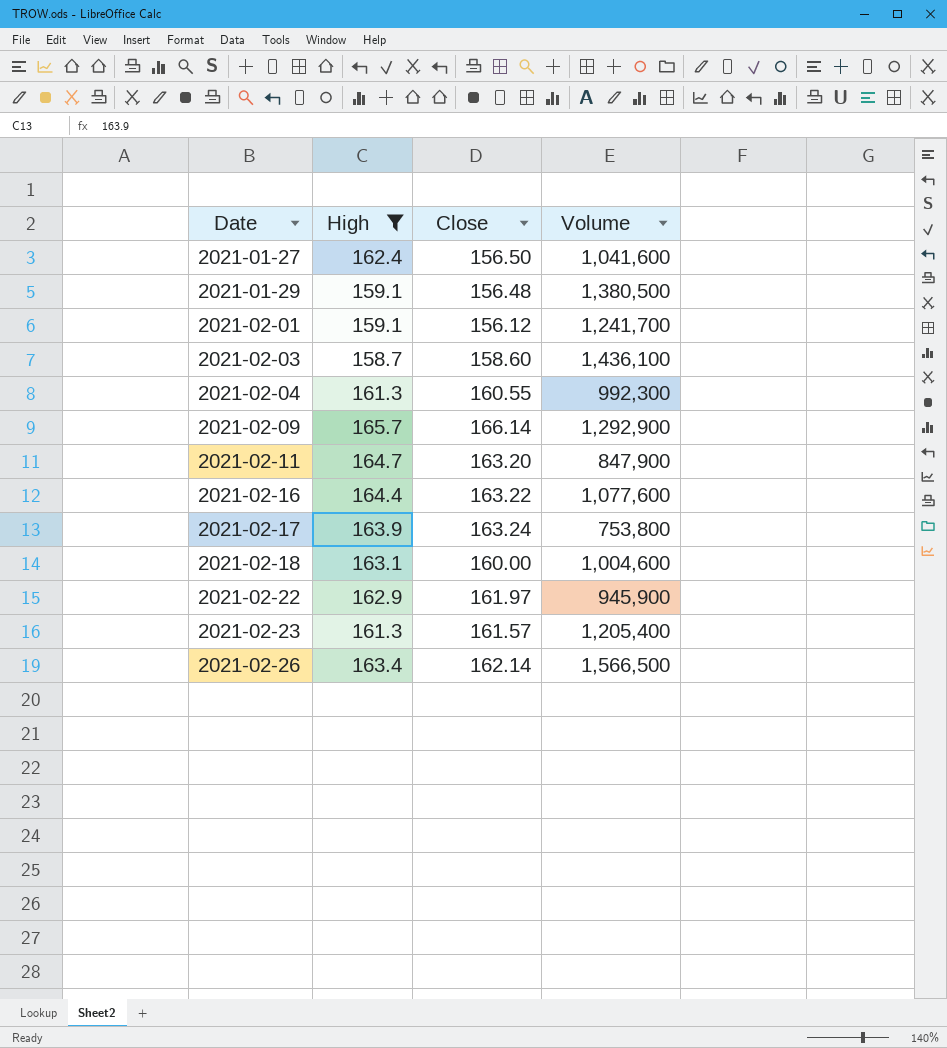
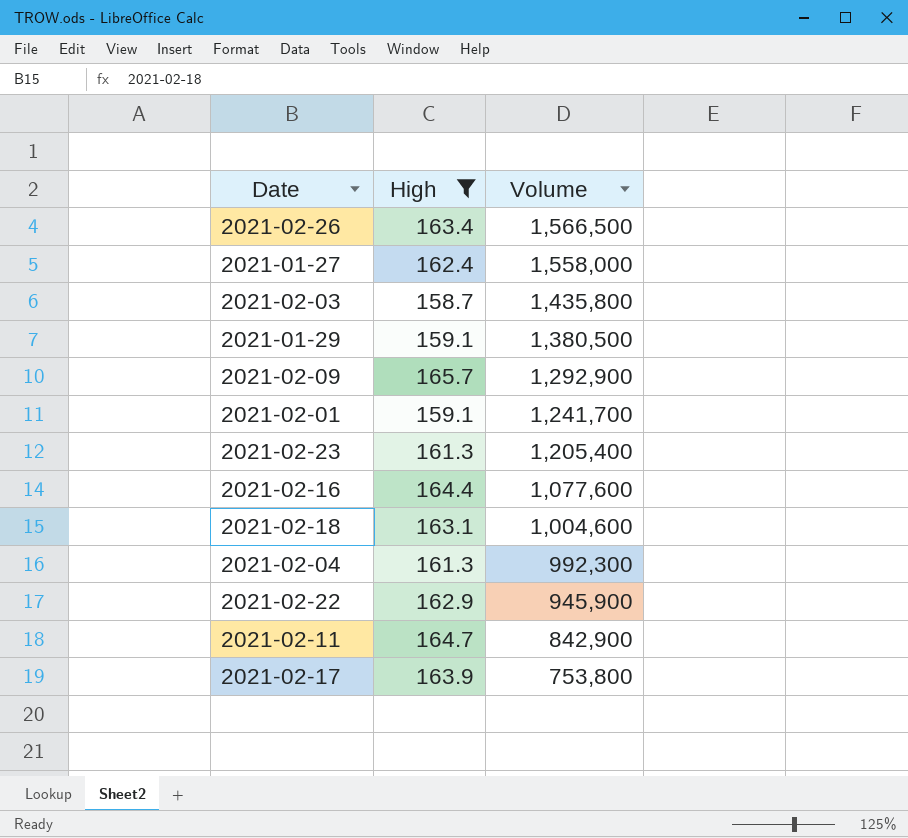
row order: Date ascending -> Volume descending
column Close | position: 3 -> none
2021-01-27 | Volume: 1,041,600 -> 1,558,000
2021-02-03 | Volume: 1,436,100 -> 1,435,800
2021-02-11 | Volume: 847,900 -> 842,900

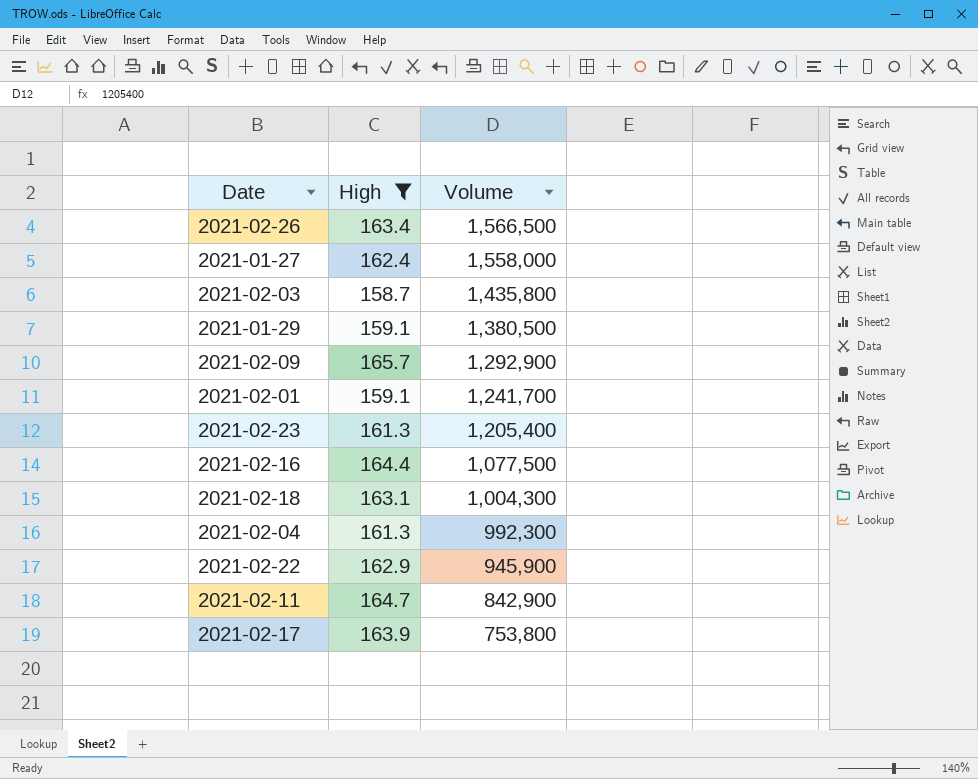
2021-02-16 | Volume: 1,077,600 -> 1,077,500
2021-02-18 | Volume: 1,004,600 -> 1,004,300

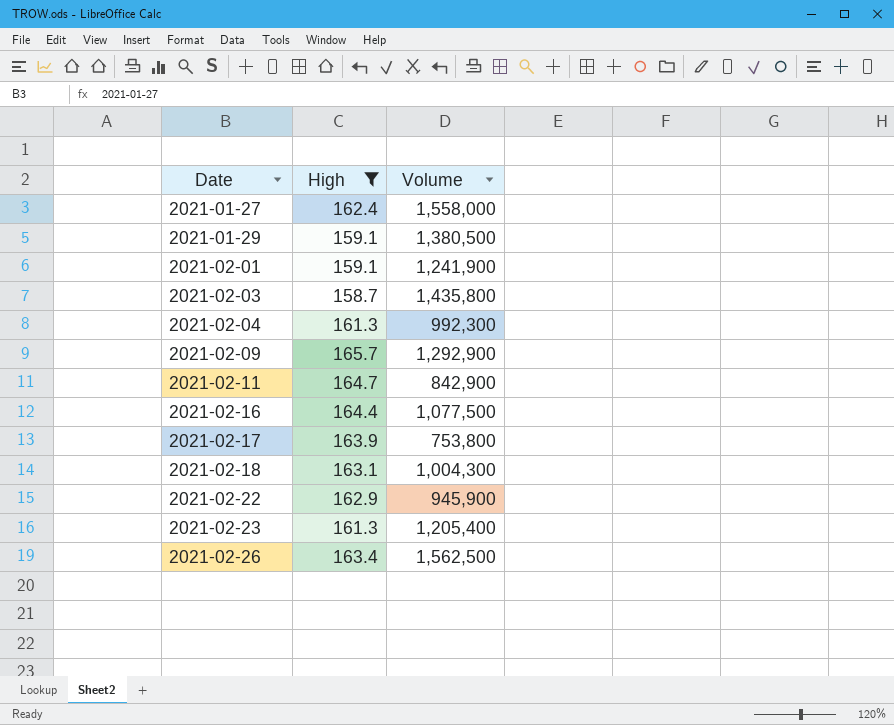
row order: Volume descending -> Date ascending
2021-02-01 | Volume: 1,241,700 -> 1,241,900
2021-02-26 | Volume: 1,566,500 -> 1,562,500

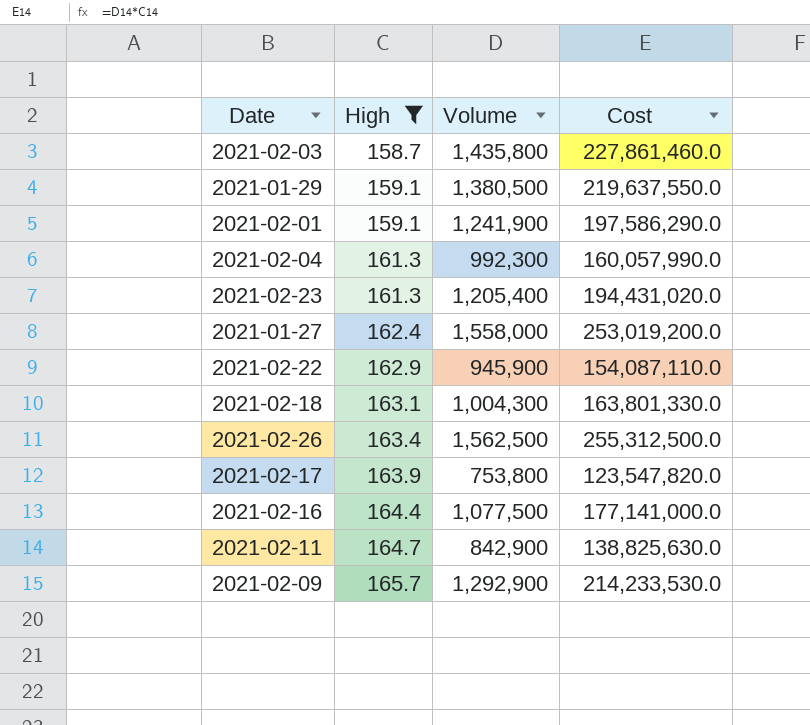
row order: Date ascending -> High ascending
column Cost | formula: none -> [High] * [Volume]

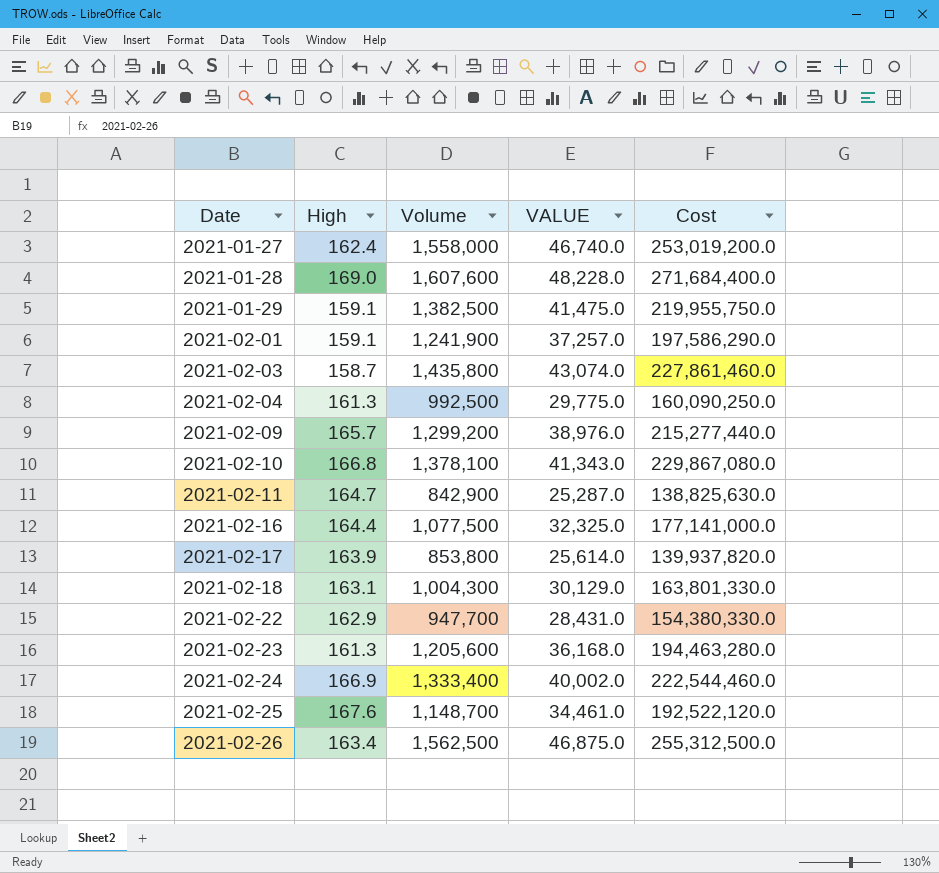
filter: High <= 165.7 -> none
row order: High ascending -> Date ascending
column VALUE | formula: none -> [Volume] * 0.03
2021-01-29 | Volume: 1,380,500 -> 1,382,500
2021-01-29 | Cost: 219,637,550.0 -> 219,955,750.0
2021-02-04 | Volume: 992,300 -> 992,500
2021-02-04 | Cost: 160,057,990.0 -> 160,090,250.0
2021-02-09 | Volume: 1,292,900 -> 1,299,200
2021-02-09 | Cost: 214,233,530.0 -> 215,277,440.0
2021-02-17 | Volume: 753,800 -> 853,800
2021-02-17 | Cost: 123,547,820.0 -> 139,937,820.0
2021-02-22 | Volume: 945,900 -> 947,700
2021-02-22 | Cost: 154,087,110.0 -> 154,380,330.0
2021-02-23 | Volume: 1,205,400 -> 1,205,600
2021-02-23 | Cost: 194,431,020.0 -> 194,463,280.0

